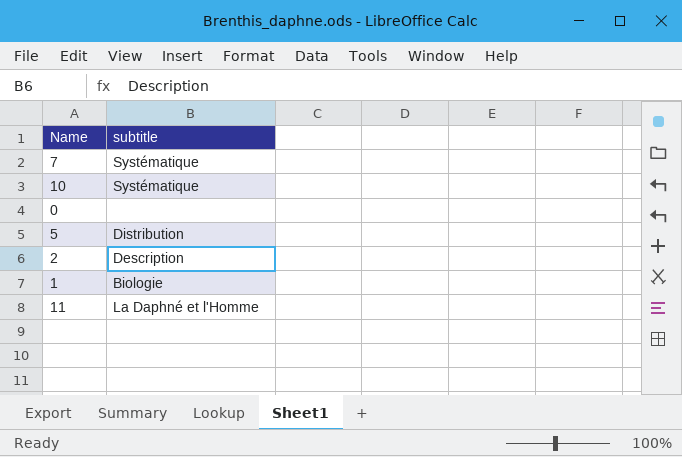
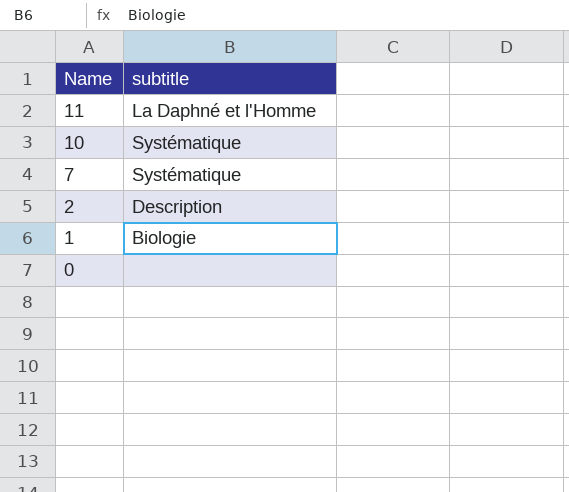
row order: none -> Name descending
row 5: Distribution -> none

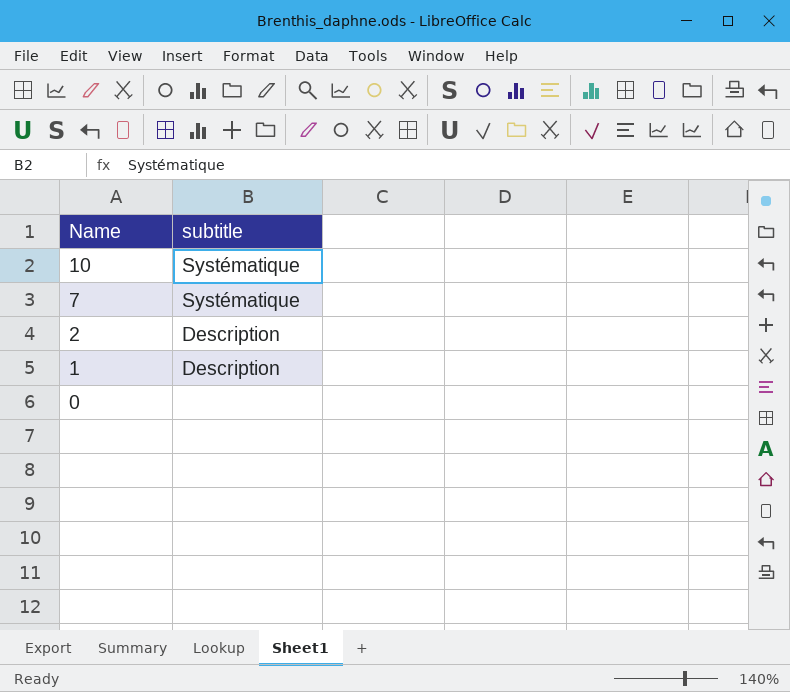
row 11: La Daphné et l'Homme -> none
1 | subtitle: Biologie -> Description

